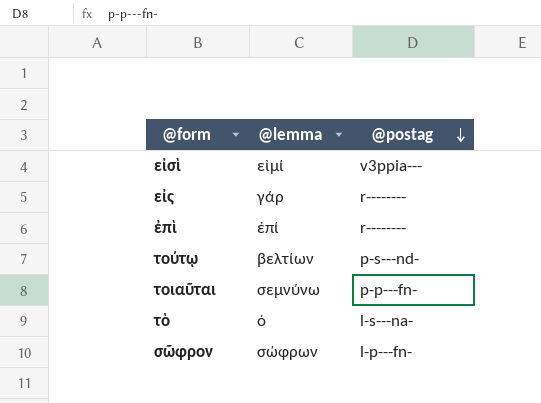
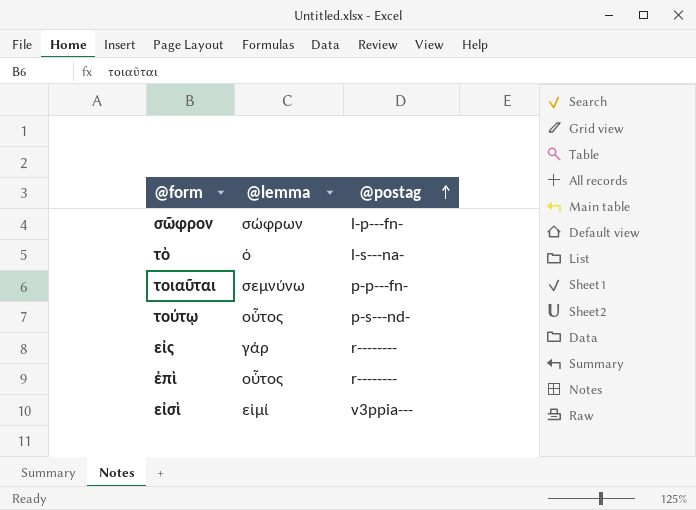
row order: @postag descending -> @postag ascending
τούτῳ | @lemma: βελτίων -> οὗτος
ἐπὶ | @lemma: ἐπί -> οὗτος

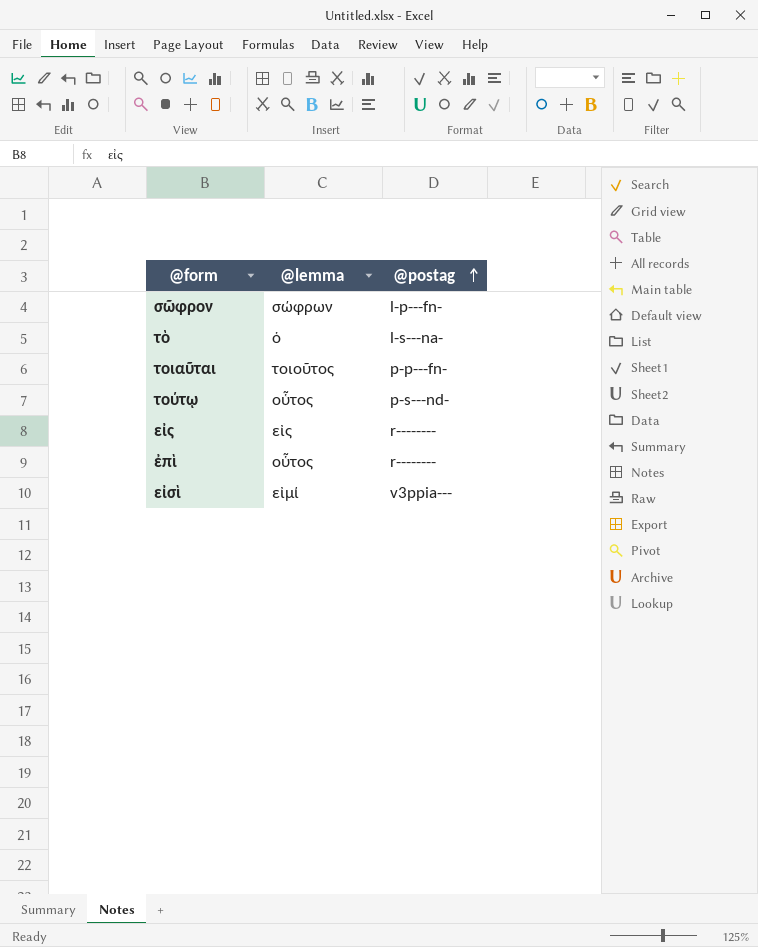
τοιαῦται | @lemma: σεμνύνω -> τοιοῦτος
εἰς | @lemma: γάρ -> εἰς

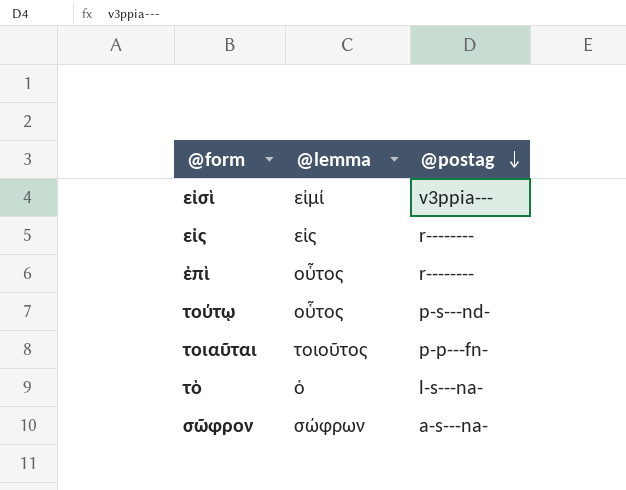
row order: @postag ascending -> @postag descending
σῶφρον | @postag: l-p---fn- -> a-s---na-

